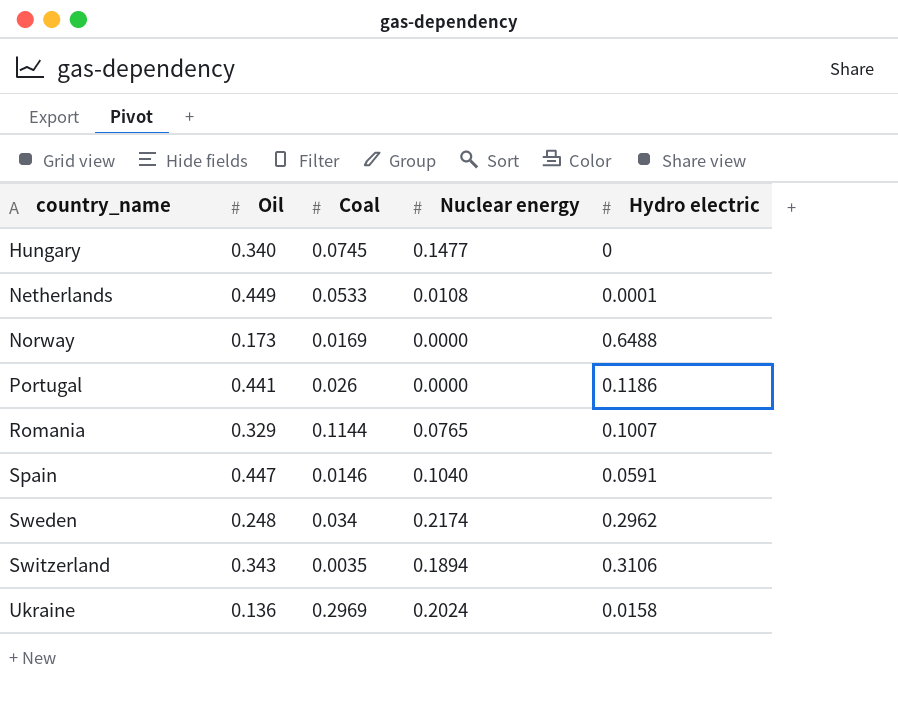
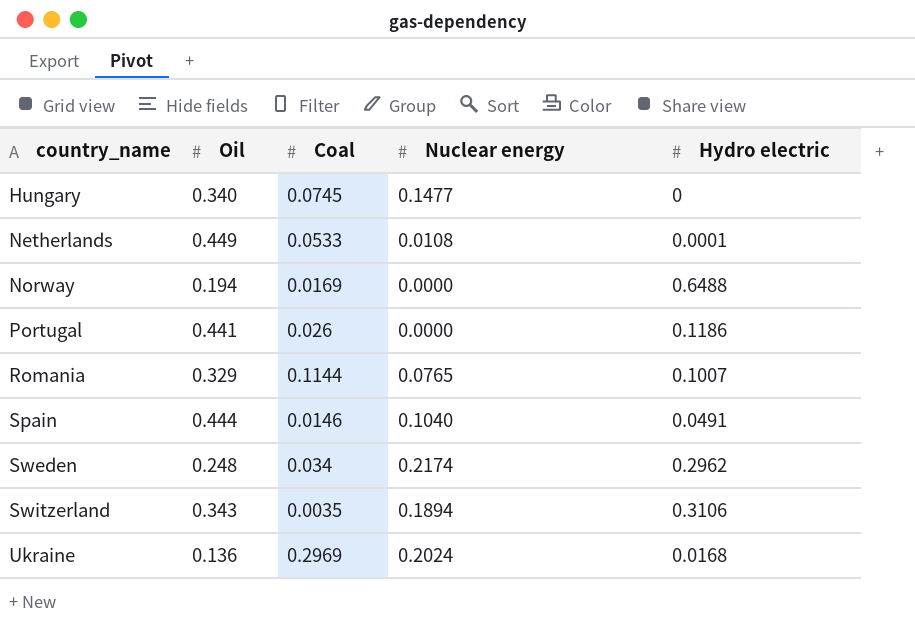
Norway | Oil: 0.173 -> 0.194
Spain | Oil: 0.447 -> 0.444
Spain | Hydro electric: 0.0591 -> 0.0491
Ukraine | Hydro electric: 0.0158 -> 0.0168

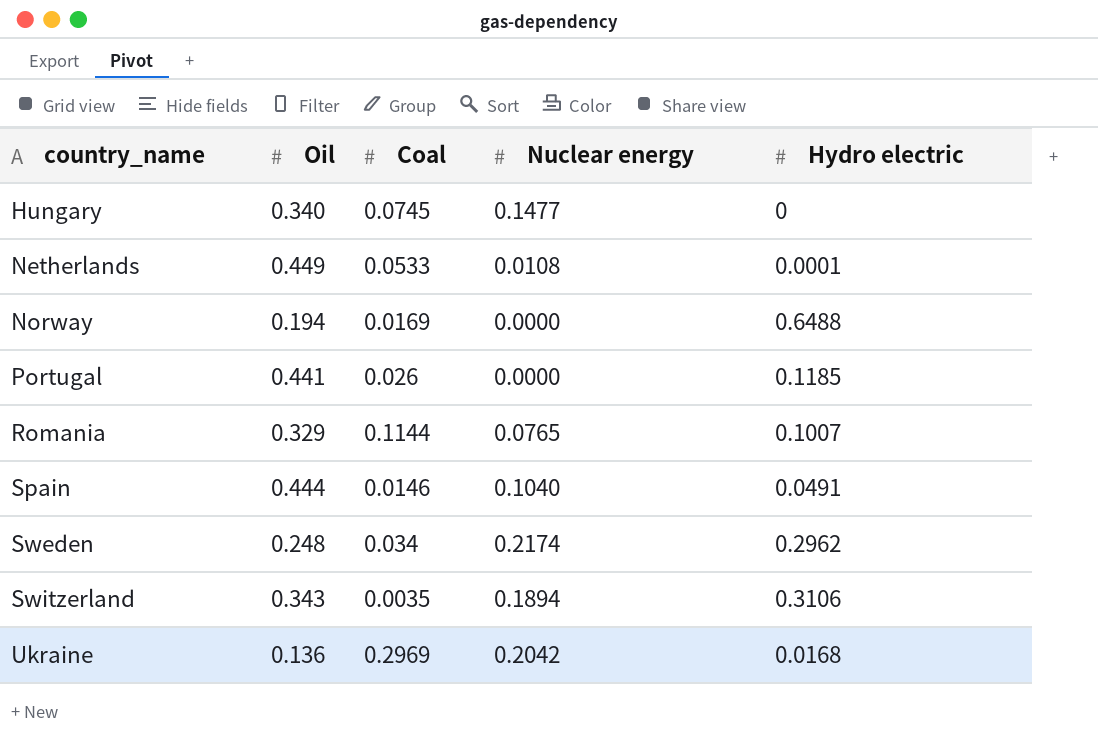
Portugal | Hydro electric: 0.1186 -> 0.1185
Ukraine | Nuclear energy: 0.2024 -> 0.2042

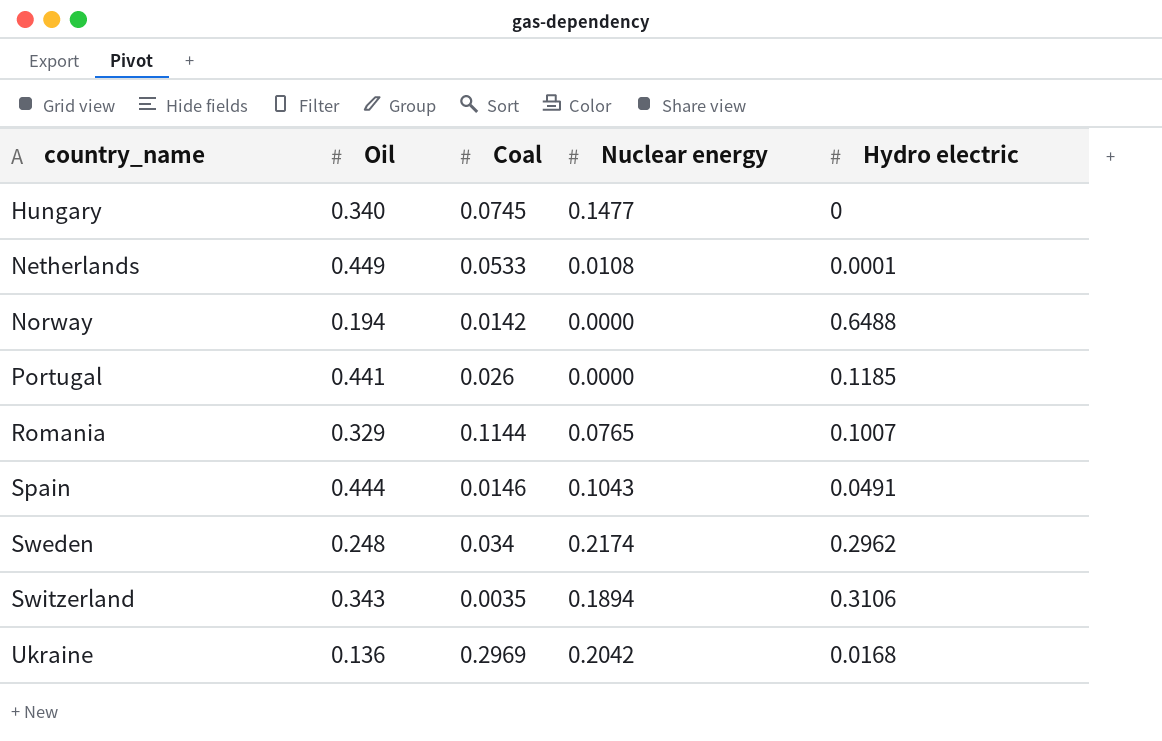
Norway | Coal: 0.0169 -> 0.0142
Spain | Nuclear energy: 0.1040 -> 0.1043

